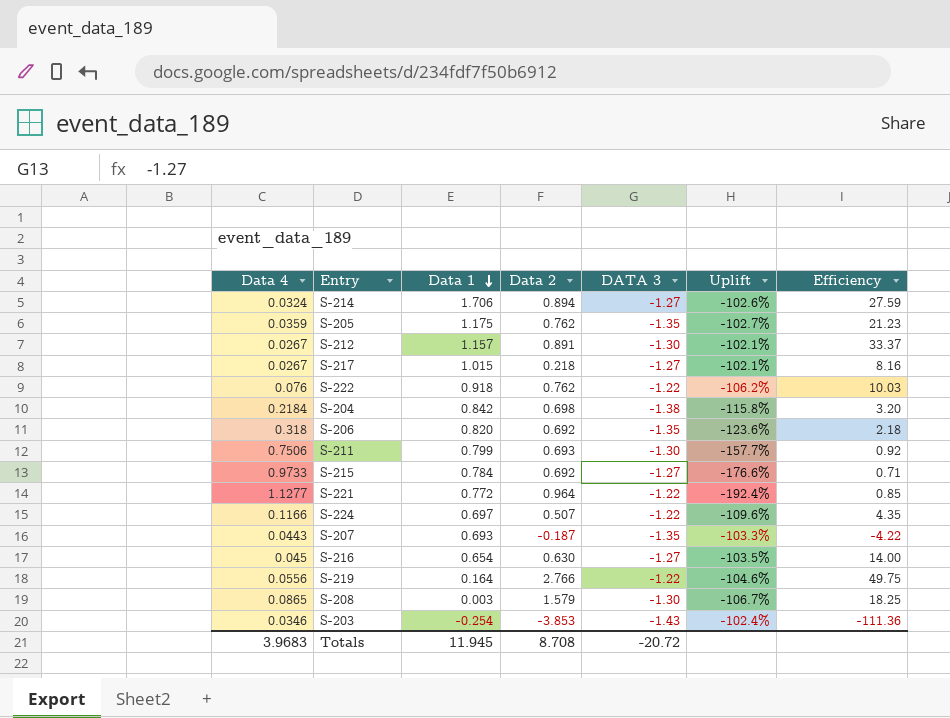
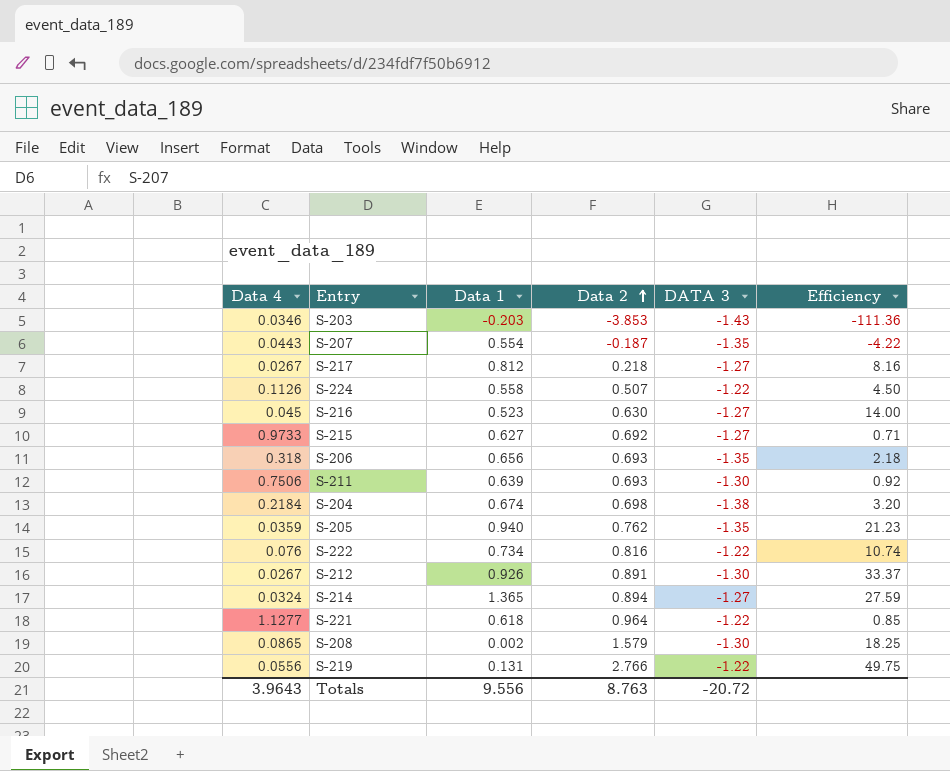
row order: Data 1 descending -> Data 2 ascending
column Uplift | formula: ([Data 4] - [DATA 3]) / [DATA 3] -> none
S-203 | Data 1: -0.254 -> -0.203
S-207 | Data 1: 0.693 -> 0.554
S-217 | Data 1: 1.015 -> 0.812
S-224 | Data 4: 0.1166 -> 0.1126
S-224 | Data 1: 0.697 -> 0.558
S-224 | Efficiency: 4.35 -> 4.50
S-216 | Data 1: 0.654 -> 0.523
S-215 | Data 1: 0.784 -> 0.627
S-206 | Data 1: 0.820 -> 0.656
S-206 | Data 2: 0.692 -> 0.693
S-211 | Data 1: 0.799 -> 0.639
S-204 | Data 1: 0.842 -> 0.674
S-205 | Data 1: 1.175 -> 0.940
S-222 | Data 1: 0.918 -> 0.734
S-222 | Data 2: 0.762 -> 0.816
S-222 | Efficiency: 10.03 -> 10.74
S-212 | Data 1: 1.157 -> 0.926
S-214 | Data 1: 1.706 -> 1.365
S-221 | Data 1: 0.772 -> 0.618
S-208 | Data 1: 0.003 -> 0.002
S-219 | Data 1: 0.164 -> 0.131
Totals | Data 4: 3.9683 -> 3.9643
Totals | Data 1: 11.945 -> 9.556
Totals | Data 2: 8.708 -> 8.763

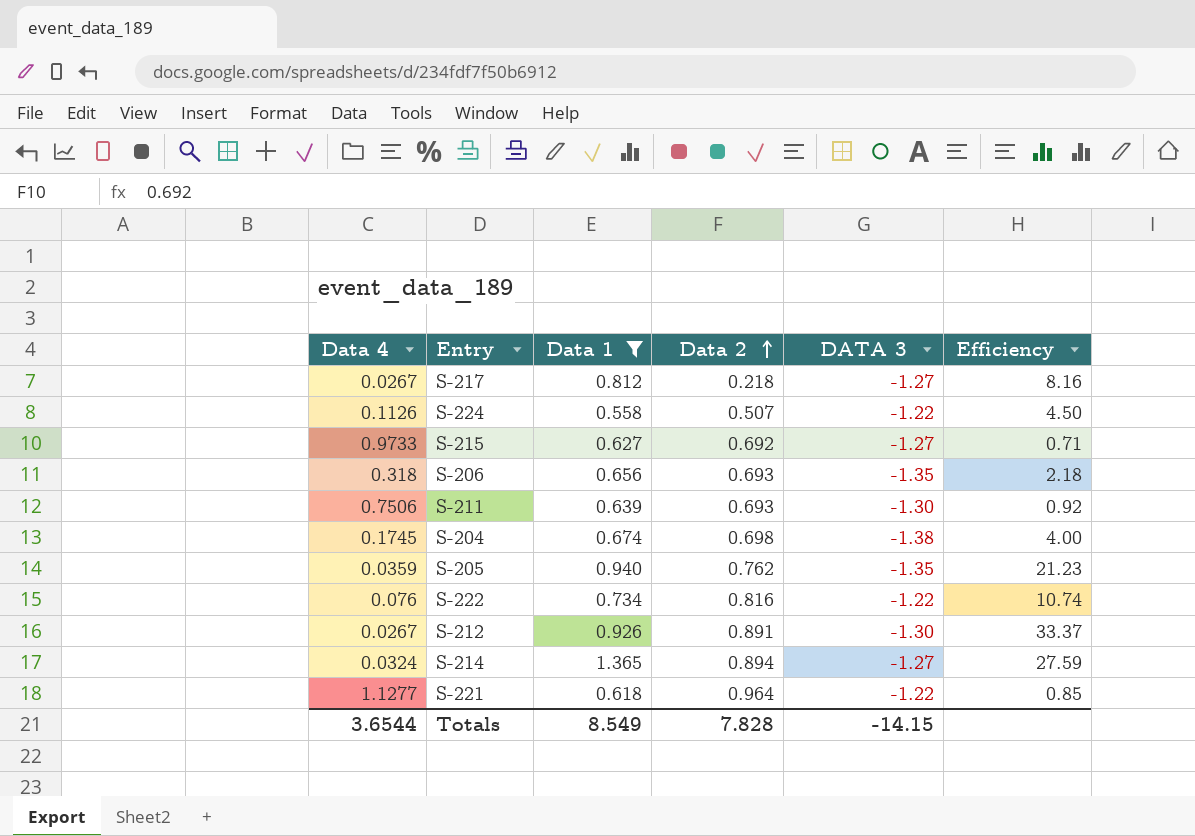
filter: none -> Data 1 >= 0.558
S-204 | Data 4: 0.2184 -> 0.1745
S-204 | Efficiency: 3.20 -> 4.00
Totals | Data 4: 3.9643 -> 3.6544
Totals | Data 1: 9.556 -> 8.549
Totals | Data 2: 8.763 -> 7.828
Totals | DATA 3: -20.72 -> -14.15

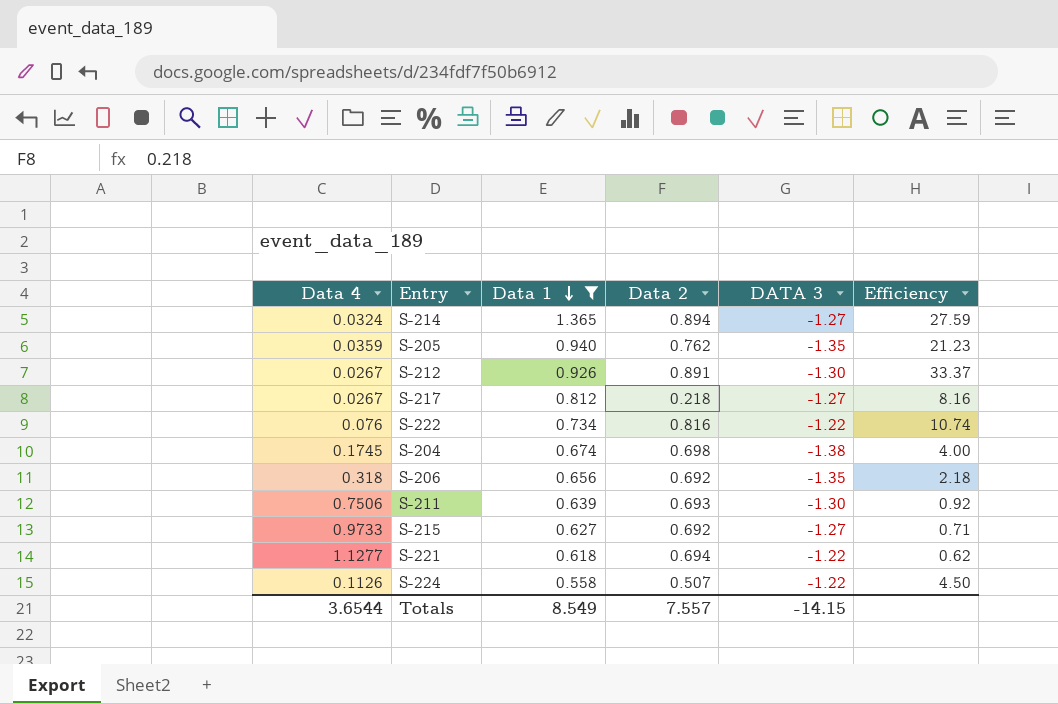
row order: Data 2 ascending -> Data 1 descending
S-206 | Data 2: 0.693 -> 0.692
S-221 | Data 2: 0.964 -> 0.694
S-221 | Efficiency: 0.85 -> 0.62
Totals | Data 2: 7.828 -> 7.557

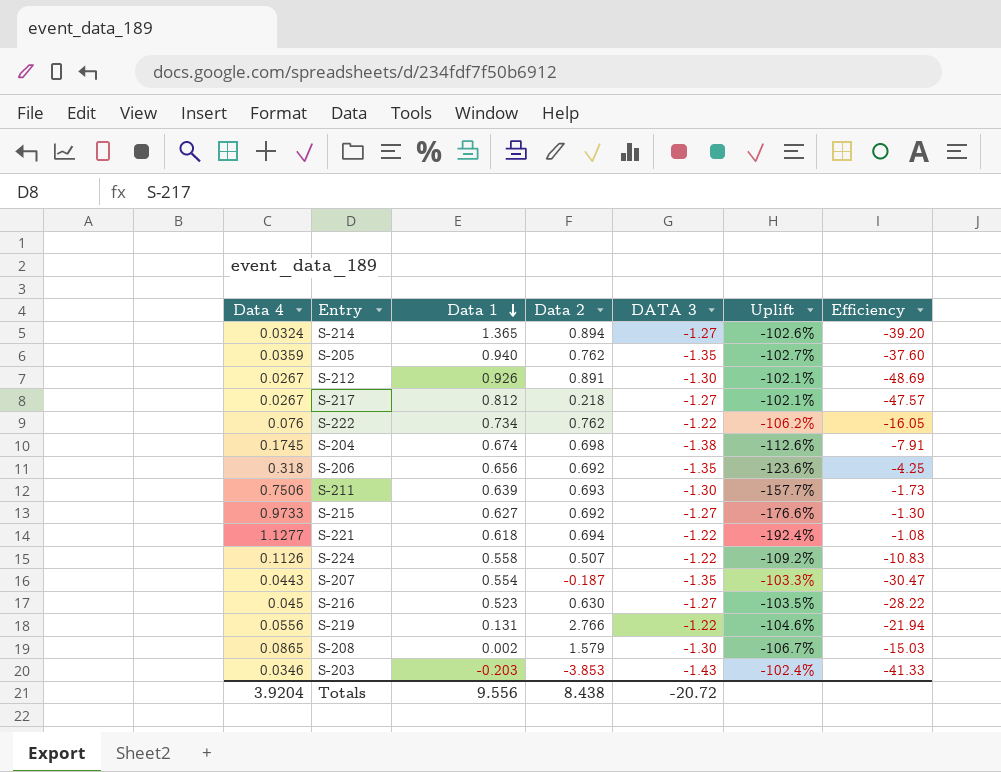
filter: Data 1 >= 0.558 -> none
column Uplift | formula: none -> ([Data 4] - [DATA 3]) / [DATA 3]
column Efficiency | formula: [Data 2] / [Data 4] -> [DATA 3] / [Data 4]
S-222 | Data 2: 0.816 -> 0.762
Totals | Data 4: 3.6544 -> 3.9204
Totals | Data 1: 8.549 -> 9.556
Totals | Data 2: 7.557 -> 8.438
Totals | DATA 3: -14.15 -> -20.72

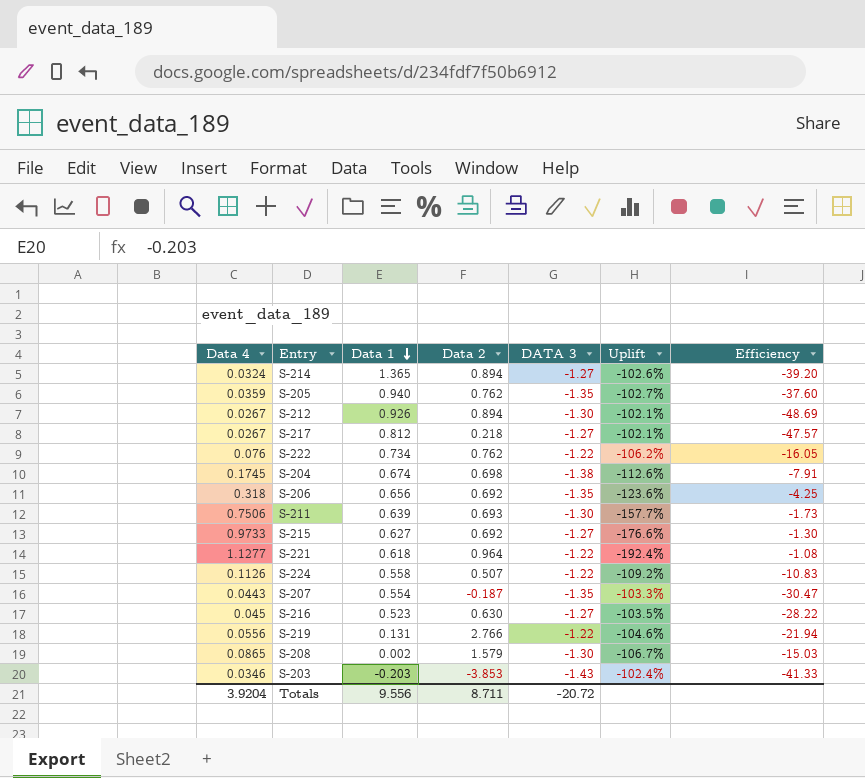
S-212 | Data 2: 0.891 -> 0.894
S-221 | Data 2: 0.694 -> 0.964
Totals | Data 2: 8.438 -> 8.711

